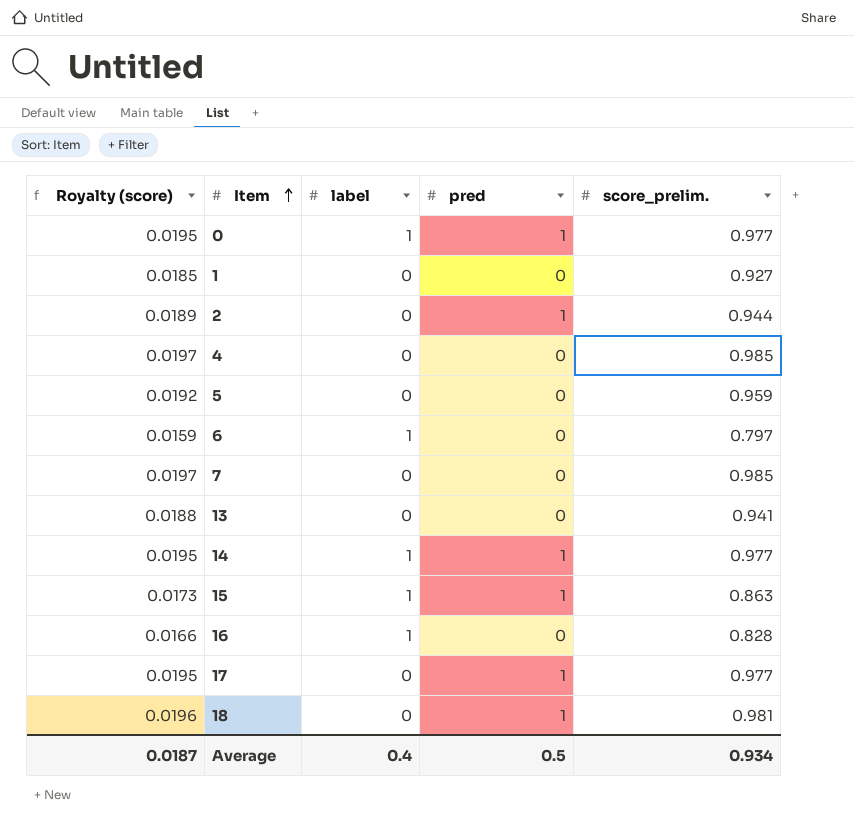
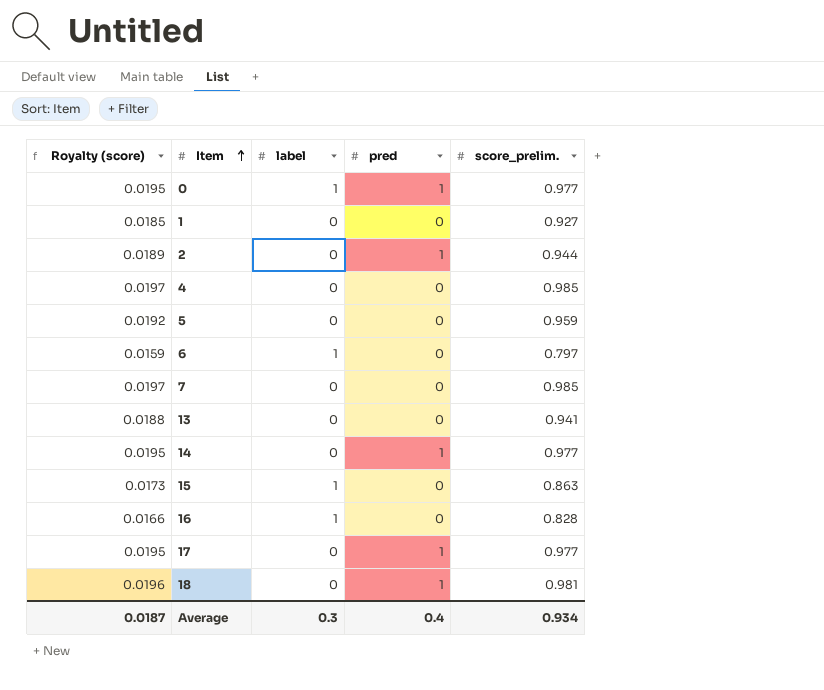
14 | label: 1 -> 0
15 | pred: 1 -> 0
Average | label: 0.4 -> 0.3
Average | pred: 0.5 -> 0.4

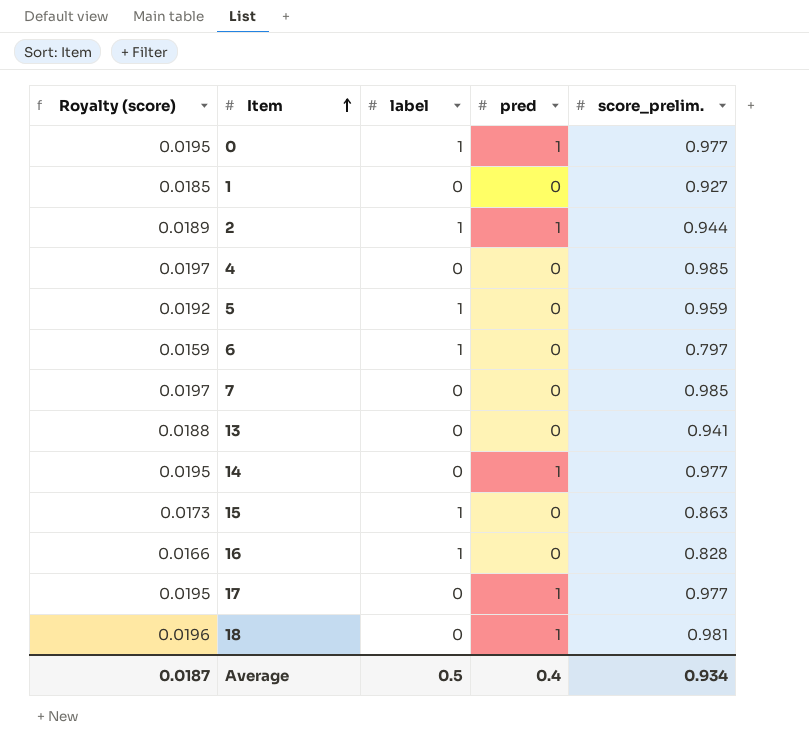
2 | label: 0 -> 1
5 | label: 0 -> 1
Average | label: 0.3 -> 0.5

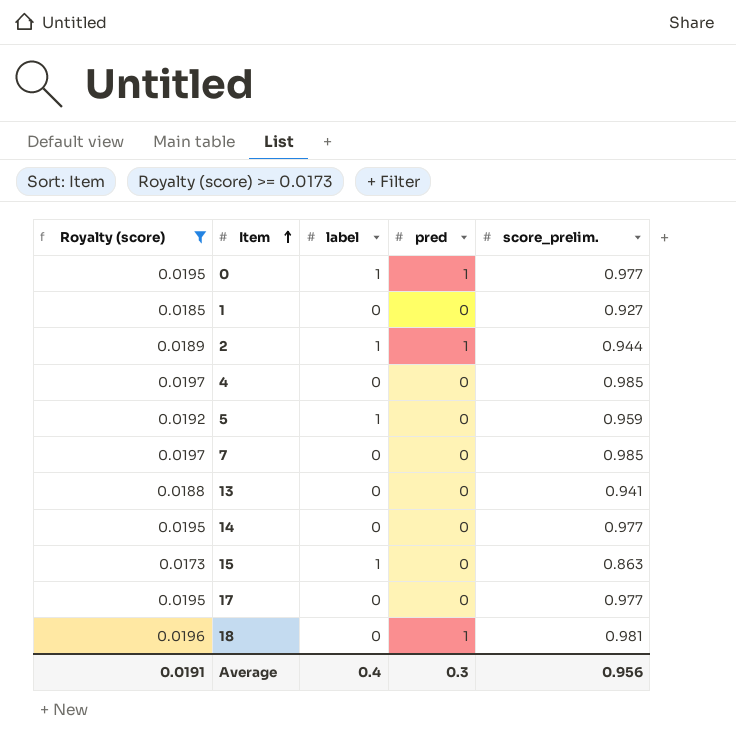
filter: none -> Royalty (score) >= 0.0173
14 | pred: 1 -> 0
17 | pred: 1 -> 0
Average | Royalty (score): 0.0187 -> 0.0191
Average | label: 0.5 -> 0.4
Average | pred: 0.4 -> 0.3
Average | score_prelim.: 0.934 -> 0.956

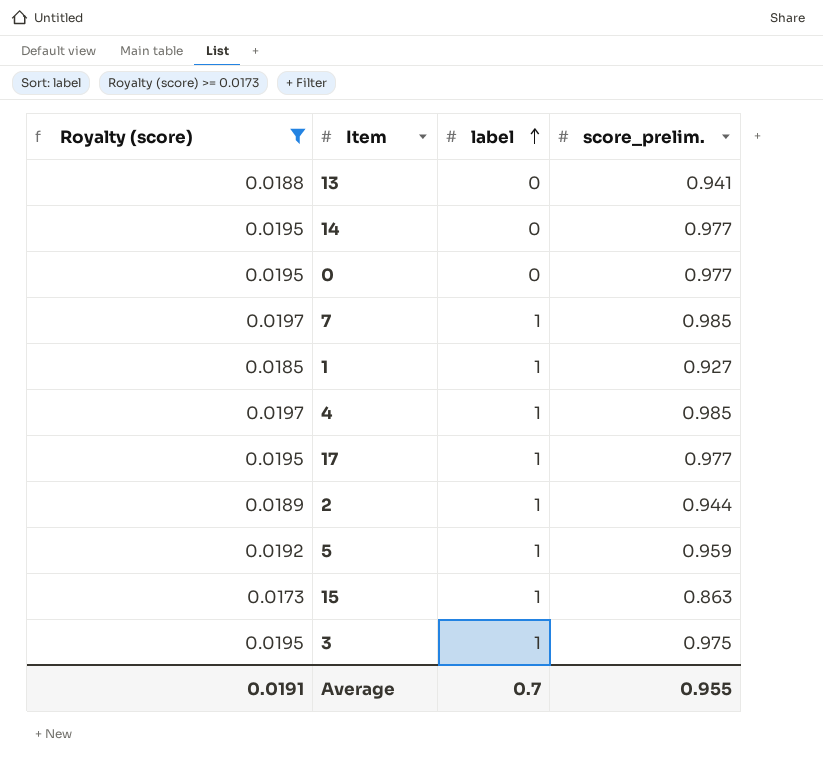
row order: Item ascending -> label ascending
column pred | position: 4 -> none
row 18: 0.0196 | 0 | 1 | 0.981 -> none
0 | label: 1 -> 0
7 | label: 0 -> 1
1 | label: 0 -> 1
4 | label: 0 -> 1
17 | label: 0 -> 1
row 3: none -> 0.0195 | 1 | 0.975
Average | label: 0.4 -> 0.7
Average | score_prelim.: 0.956 -> 0.955

